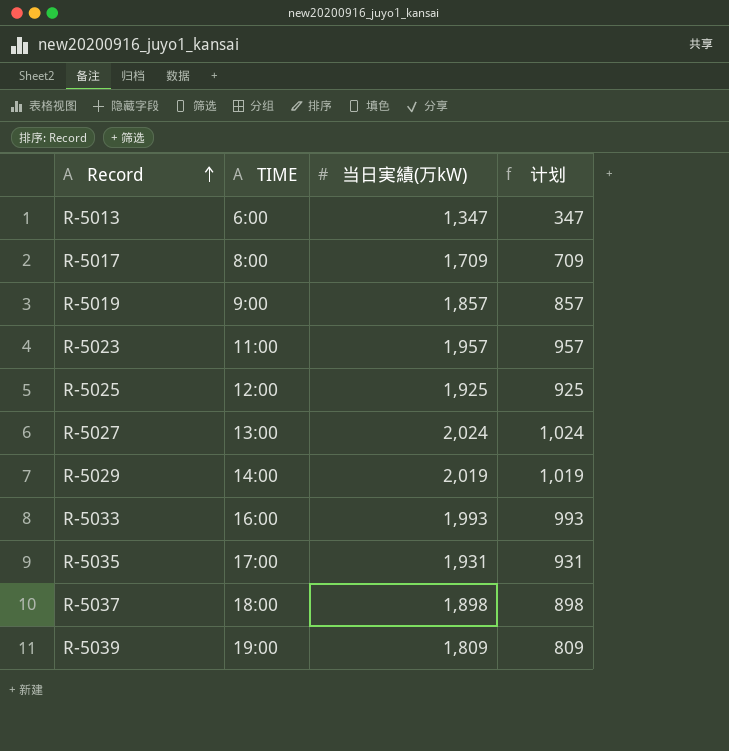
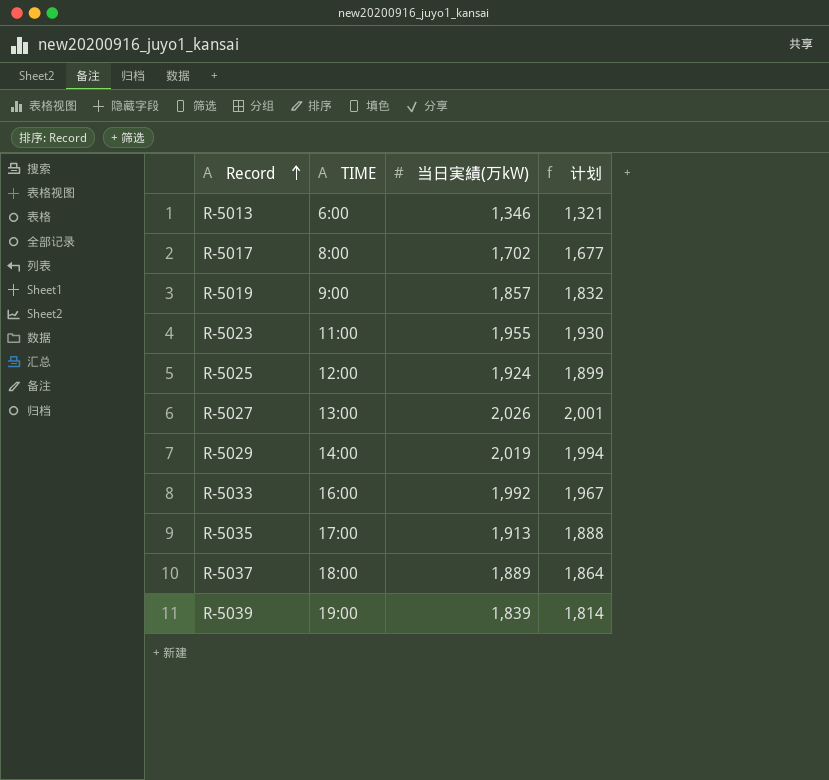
column 计划 | formula: [当日実績(万kW)] - 1000 -> [当日実績(万kW)] - 25
R-5013 | 当日実績(万kW): 1,347 -> 1,346
R-5017 | 当日実績(万kW): 1,709 -> 1,702
R-5023 | 当日実績(万kW): 1,957 -> 1,955
R-5025 | 当日実績(万kW): 1,925 -> 1,924
R-5027 | 当日実績(万kW): 2,024 -> 2,026
R-5033 | 当日実績(万kW): 1,993 -> 1,992
R-5035 | 当日実績(万kW): 1,931 -> 1,913
R-5037 | 当日実績(万kW): 1,898 -> 1,889
R-5039 | 当日実績(万kW): 1,809 -> 1,839

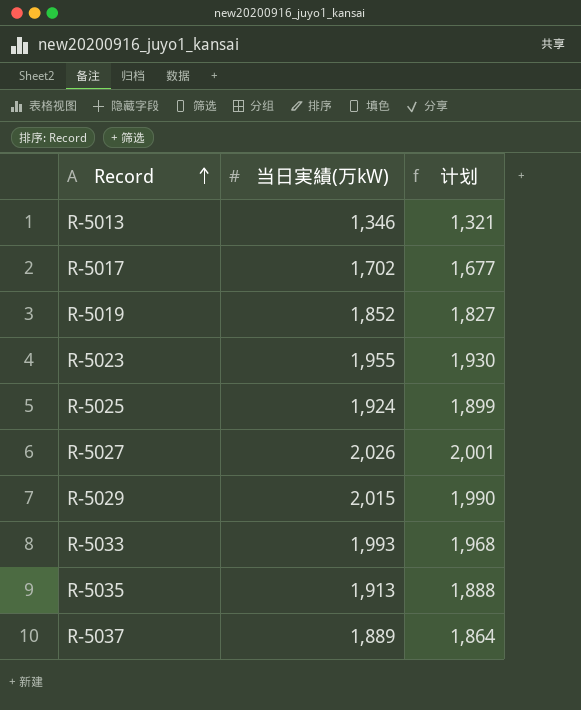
column TIME | position: 2 -> none
row R-5039: 19:00 | 1,839 | 1,814 -> none
R-5019 | 当日実績(万kW): 1,857 -> 1,852
R-5019 | 计划: 1,832 -> 1,827
R-5029 | 当日実績(万kW): 2,019 -> 2,015
R-5029 | 计划: 1,994 -> 1,990
R-5033 | 当日実績(万kW): 1,992 -> 1,993
R-5033 | 计划: 1,967 -> 1,968

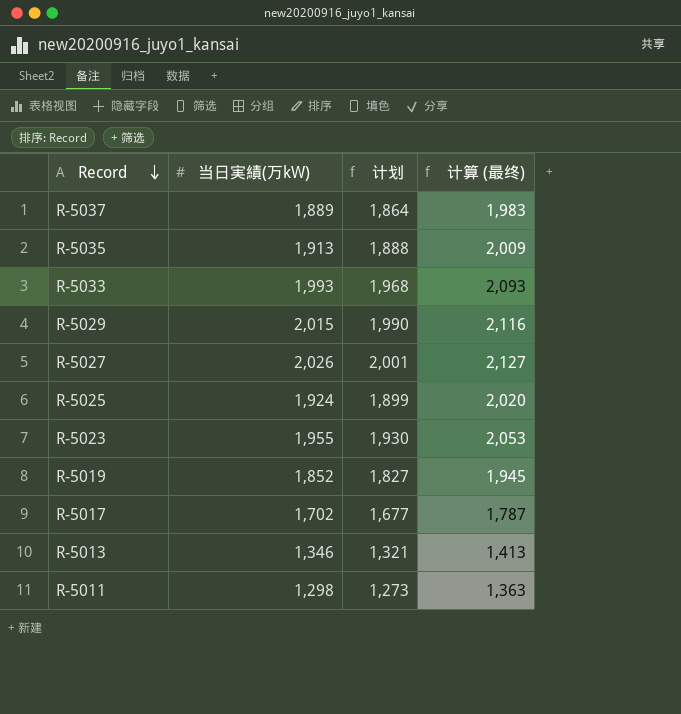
row order: Record ascending -> Record descending
column 计算 (最终) | formula: none -> [当日実績(万kW)] * 1.05
row R-5011: none -> 1,298 | 1,273 | 1,363

